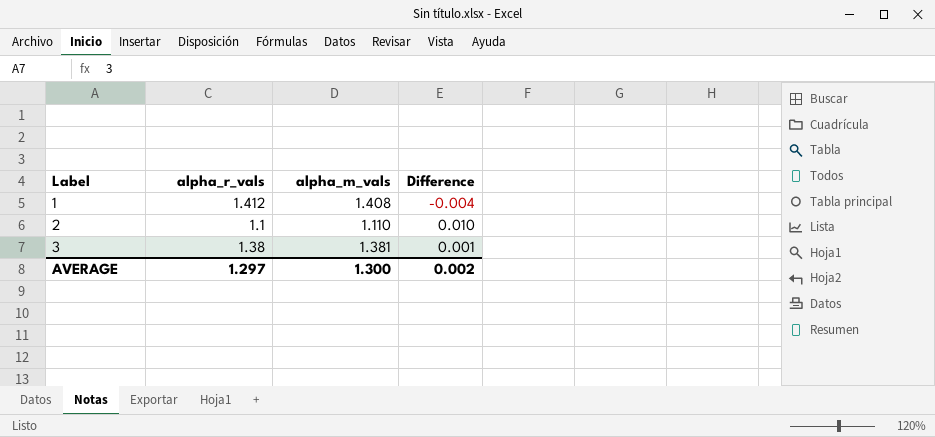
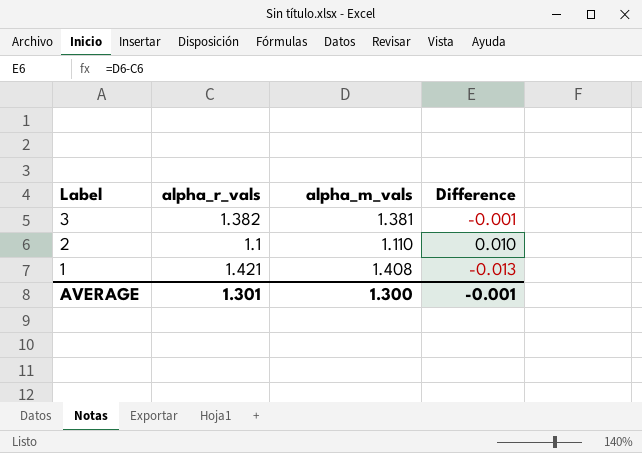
row order: Label ascending -> Label descending
3 | alpha_r_vals: 1.38 -> 1.382
3 | Difference: 0.001 -> -0.001
1 | alpha_r_vals: 1.412 -> 1.421
1 | Difference: -0.004 -> -0.013
AVERAGE | alpha_r_vals: 1.297 -> 1.301
AVERAGE | Difference: 0.002 -> -0.001

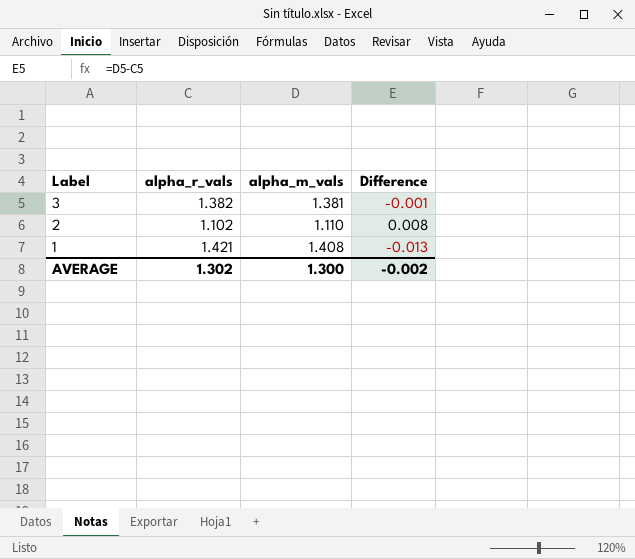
2 | alpha_r_vals: 1.1 -> 1.102
2 | Difference: 0.010 -> 0.008
AVERAGE | alpha_r_vals: 1.301 -> 1.302
AVERAGE | Difference: -0.001 -> -0.002

